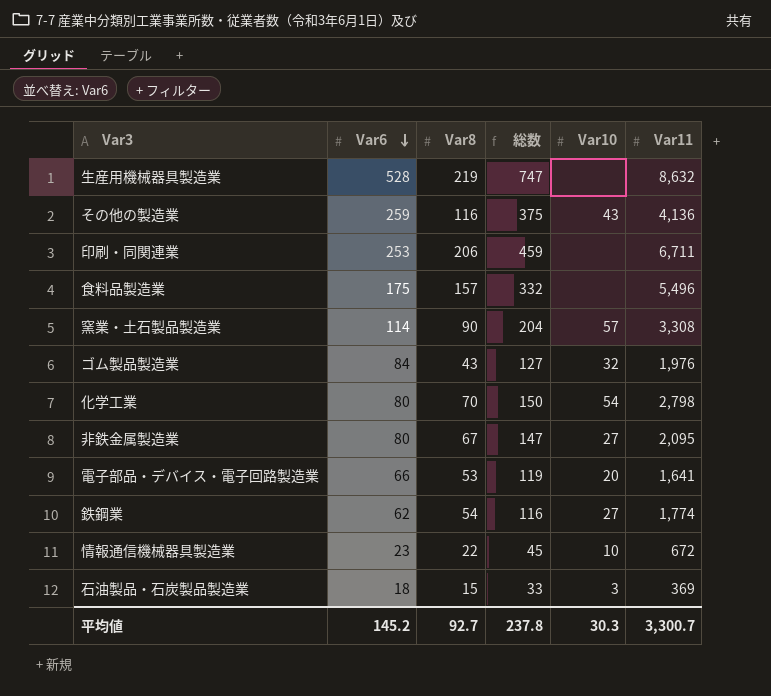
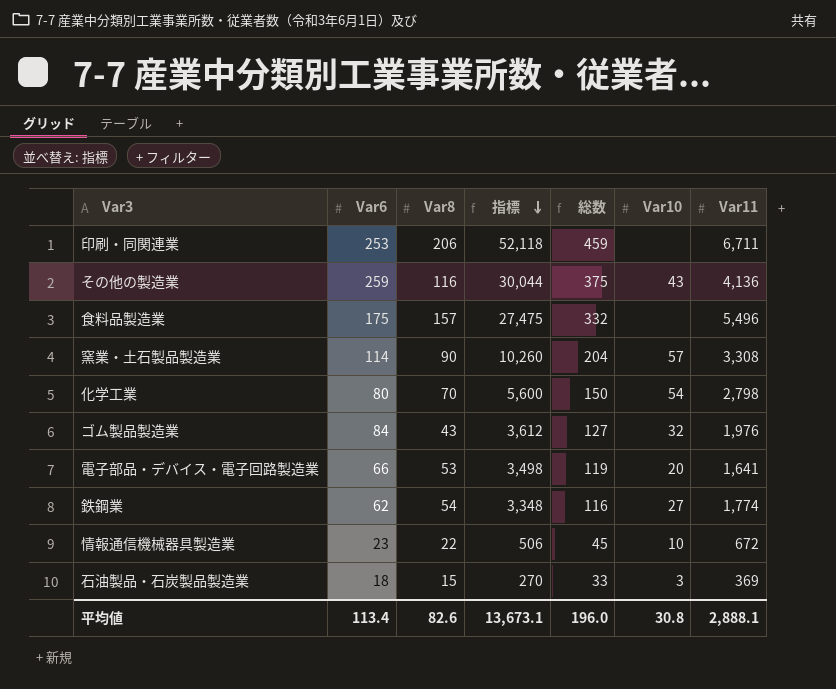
row order: Var6 descending -> 指標 descending
column 指標 | formula: none -> [Var6] * [Var8]
row 生産用機械器具製造業: 528 | 219 | 747 | none | 8,632 -> none
row 非鉄金属製造業: 80 | 67 | 147 | 27 | 2,095 -> none
平均値 | Var6: 145.2 -> 113.4
平均値 | Var8: 92.7 -> 82.6
平均値 | 総数: 237.8 -> 196.0
平均値 | Var10: 30.3 -> 30.8
平均値 | Var11: 3,300.7 -> 2,888.1

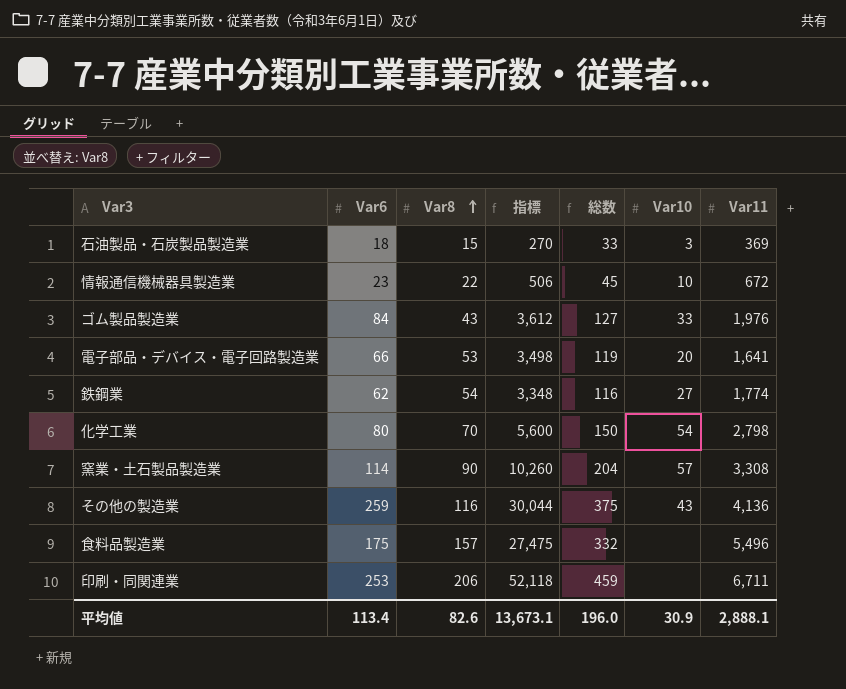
row order: 指標 descending -> Var8 ascending
ゴム製品製造業 | Var10: 32 -> 33
平均値 | Var10: 30.8 -> 30.9

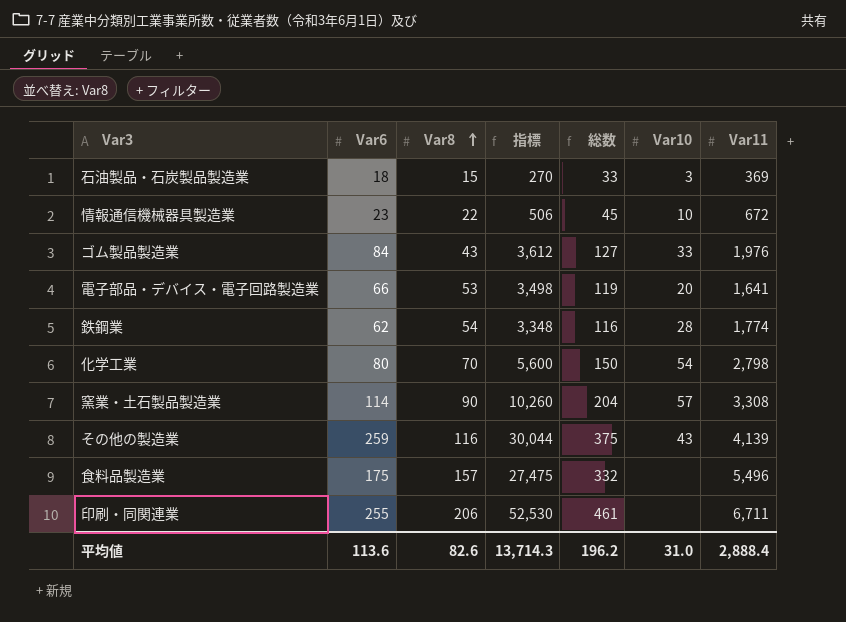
鉄鋼業 | Var10: 27 -> 28
その他の製造業 | Var11: 4,136 -> 4,139
印刷・同関連業 | Var6: 253 -> 255
印刷・同関連業 | 指標: 52,118 -> 52,530
印刷・同関連業 | 総数: 459 -> 461
平均値 | Var6: 113.4 -> 113.6
平均値 | 指標: 13,673.1 -> 13,714.3
平均値 | 総数: 196.0 -> 196.2
平均値 | Var10: 30.9 -> 31.0
平均値 | Var11: 2,888.1 -> 2,888.4

